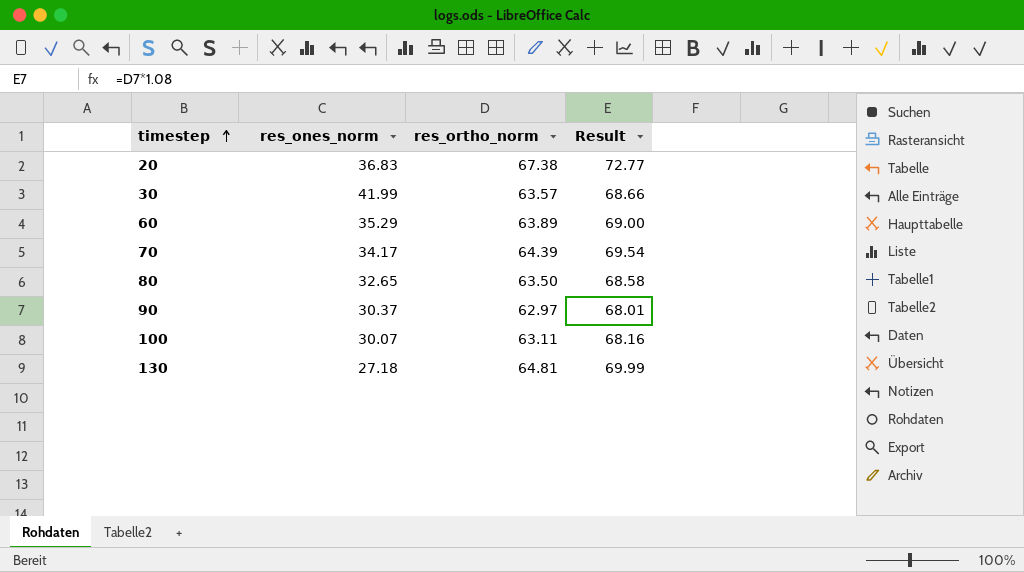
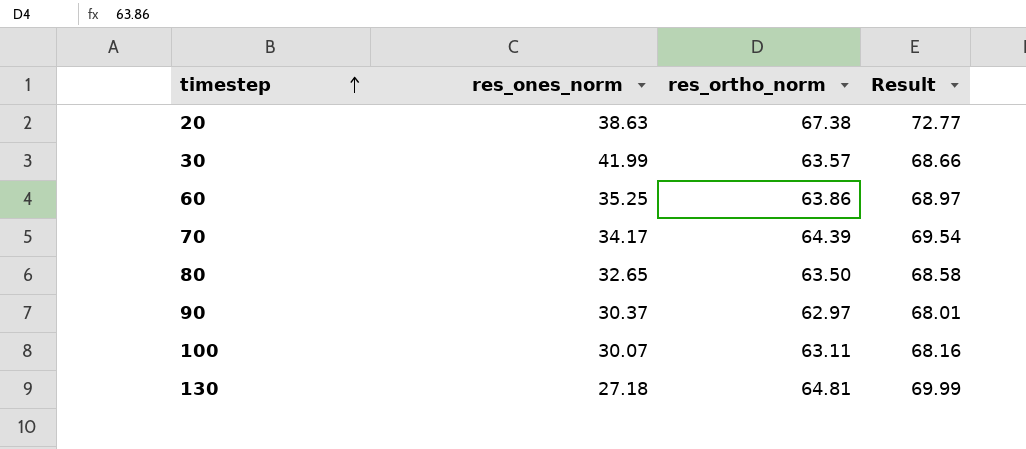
20 | res_ones_norm: 36.83 -> 38.63
60 | res_ones_norm: 35.29 -> 35.25
60 | res_ortho_norm: 63.89 -> 63.86
60 | Result: 69.00 -> 68.97

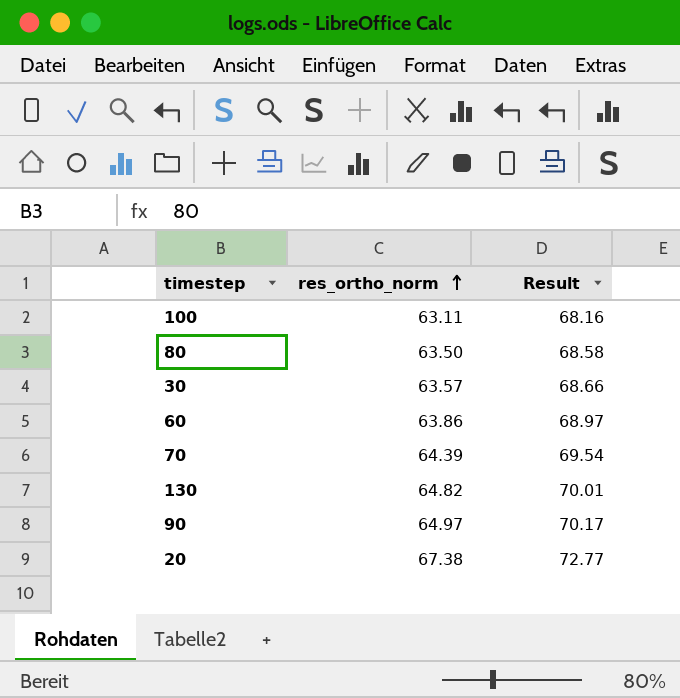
row order: timestep ascending -> res_ortho_norm ascending
column res_ones_norm | position: 2 -> none
130 | res_ortho_norm: 64.81 -> 64.82
130 | Result: 69.99 -> 70.01
90 | res_ortho_norm: 62.97 -> 64.97
90 | Result: 68.01 -> 70.17

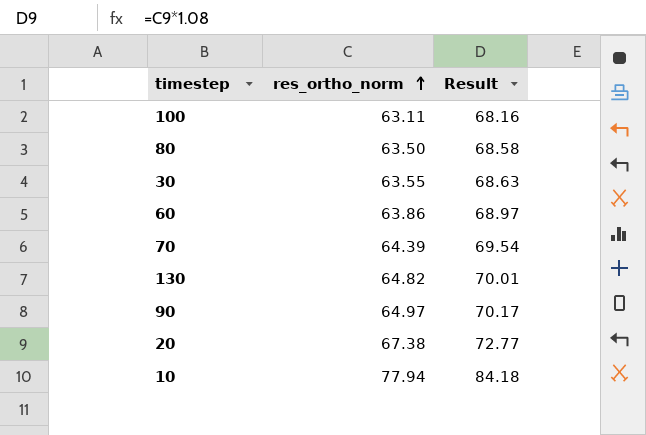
30 | res_ortho_norm: 63.57 -> 63.55
30 | Result: 68.66 -> 68.63
row 10: none -> 77.94 | 84.18

